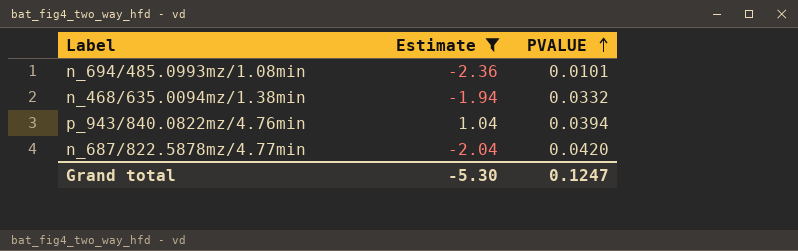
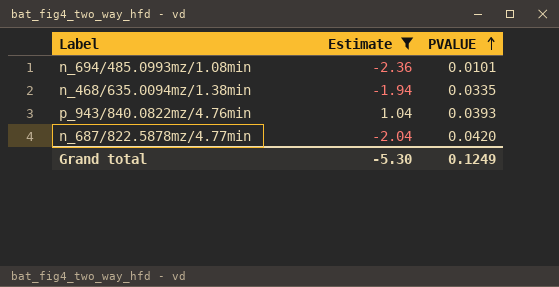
n_468/635.0094mz/1.38min | PVALUE: 0.0332 -> 0.0335
p_943/840.0822mz/4.76min | PVALUE: 0.0394 -> 0.0393
Grand total | PVALUE: 0.1247 -> 0.1249

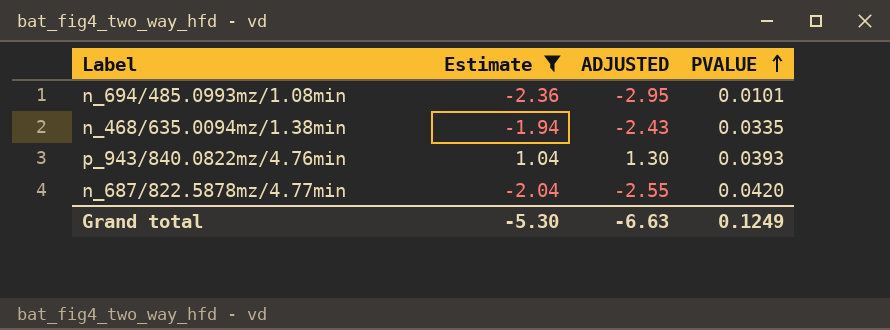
column ADJUSTED | formula: none -> [Estimate] * 1.25

